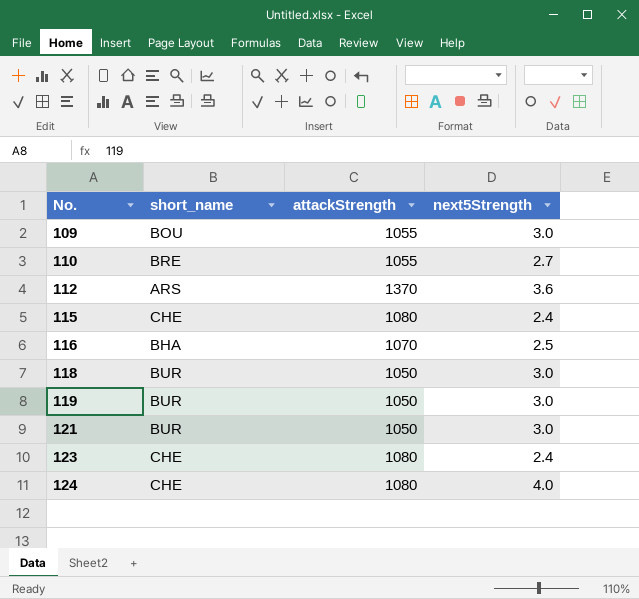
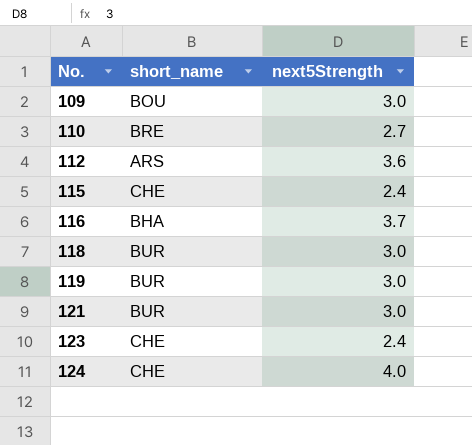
column attackStrength | position: 3 -> none
116 | next5Strength: 2.5 -> 3.7

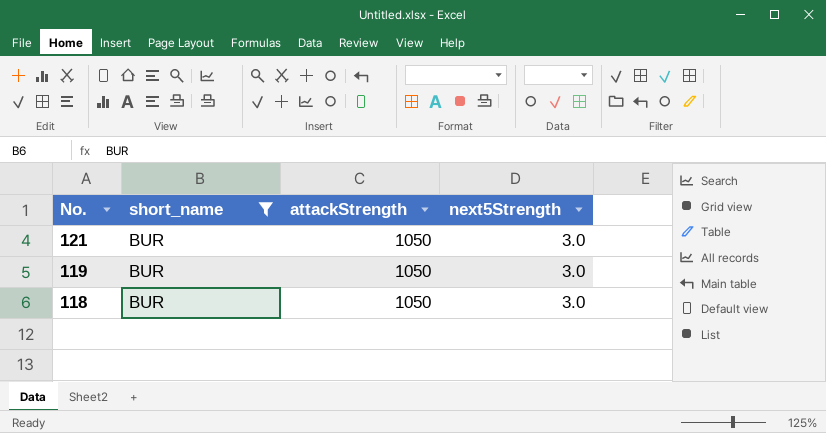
filter: none -> short_name = BUR
row order: No. ascending -> No. descending
column attackStrength | position: none -> 3

